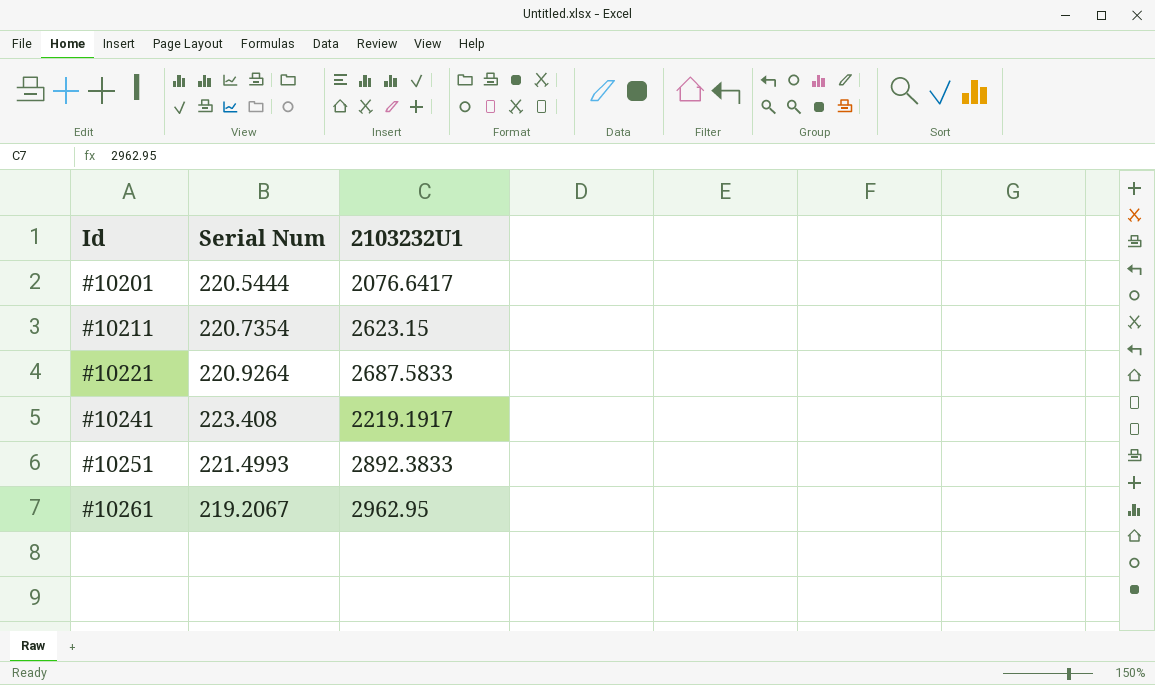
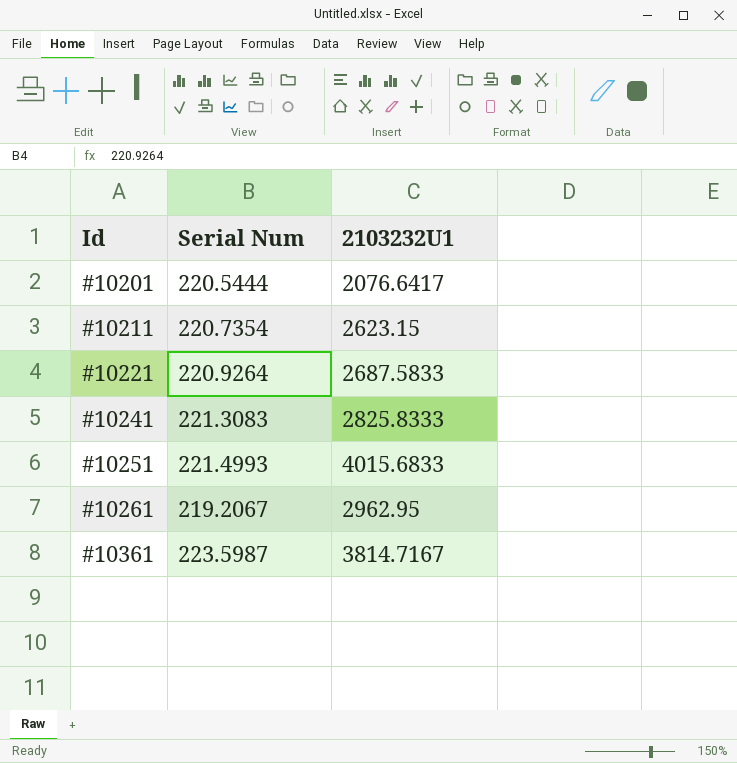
#10241 | Serial Num: 223.408 -> 221.3083
#10241 | 2103232U1: 2219.1917 -> 2825.8333
#10251 | 2103232U1: 2892.3833 -> 4015.6833
row #10361: none -> 223.5987 | 3814.7167

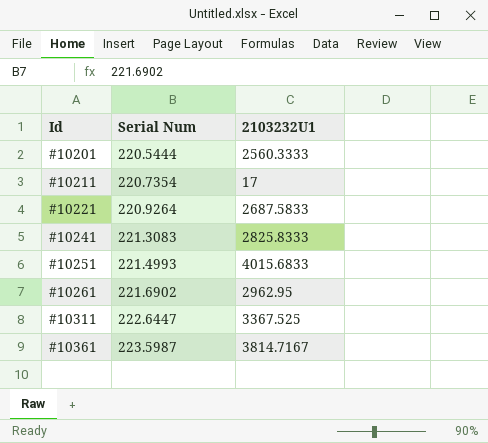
#10201 | 2103232U1: 2076.6417 -> 2560.3333
#10211 | 2103232U1: 2623.15 -> 17
#10261 | Serial Num: 219.2067 -> 221.6902
row #10311: none -> 222.6447 | 3367.525

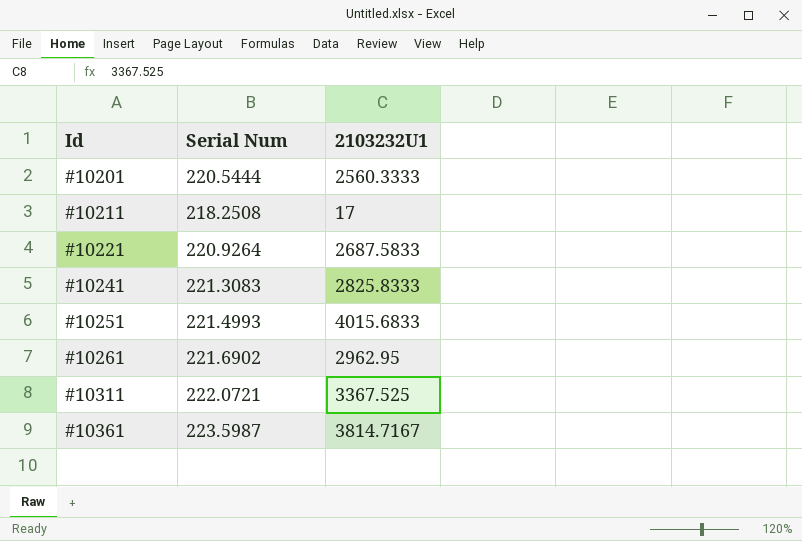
#10211 | Serial Num: 220.7354 -> 218.2508
#10311 | Serial Num: 222.6447 -> 222.0721

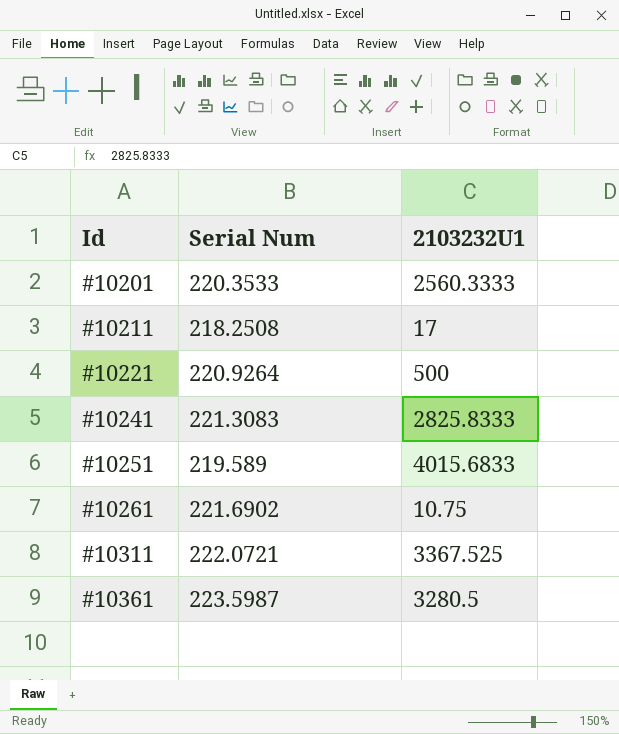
#10201 | Serial Num: 220.5444 -> 220.3533
#10221 | 2103232U1: 2687.5833 -> 500
#10251 | Serial Num: 221.4993 -> 219.589
#10261 | 2103232U1: 2962.95 -> 10.75
#10361 | 2103232U1: 3814.7167 -> 3280.5

